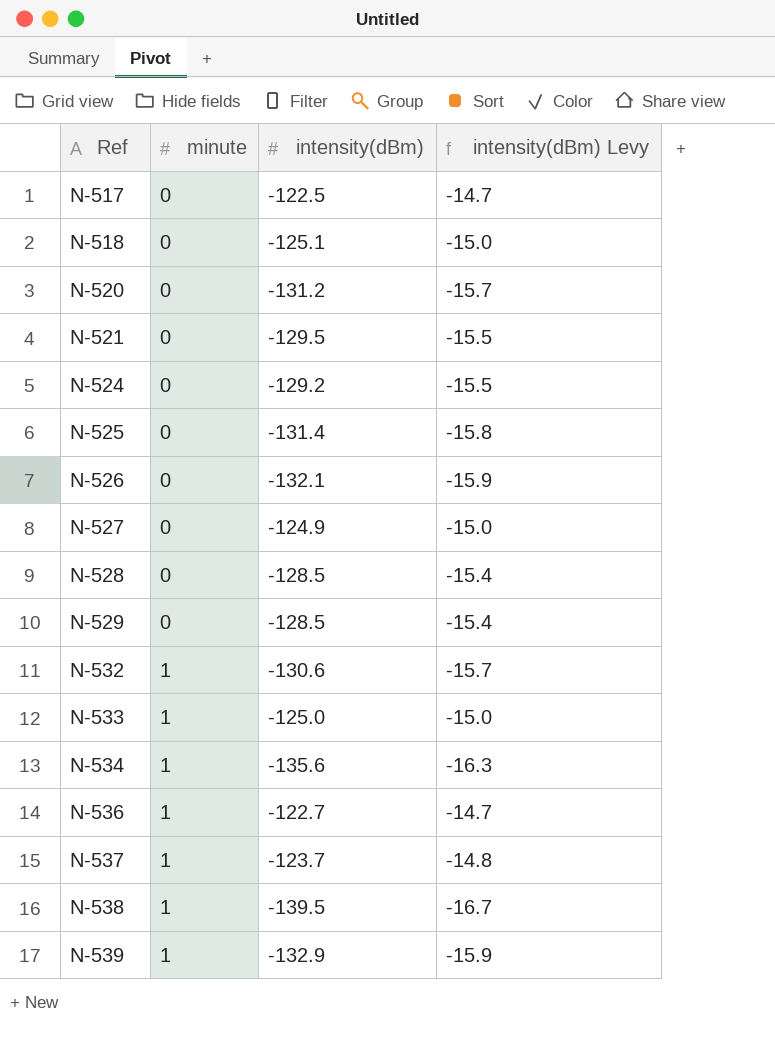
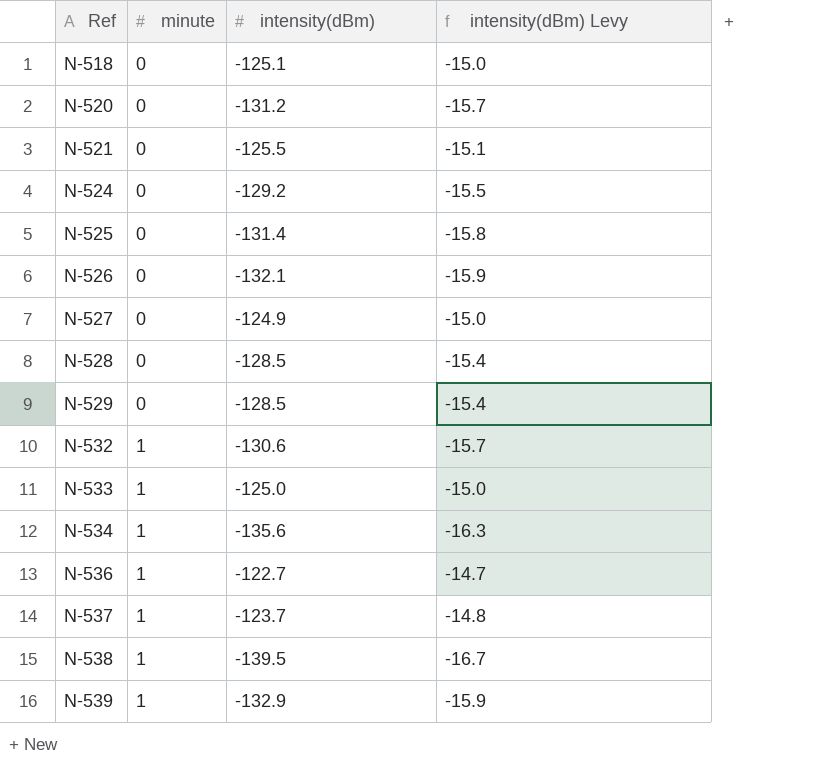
row N-517: 0 | -122.5 | -14.7 -> none
N-521 | intensity(dBm): -129.5 -> -125.5
N-521 | intensity(dBm) Levy: -15.5 -> -15.1

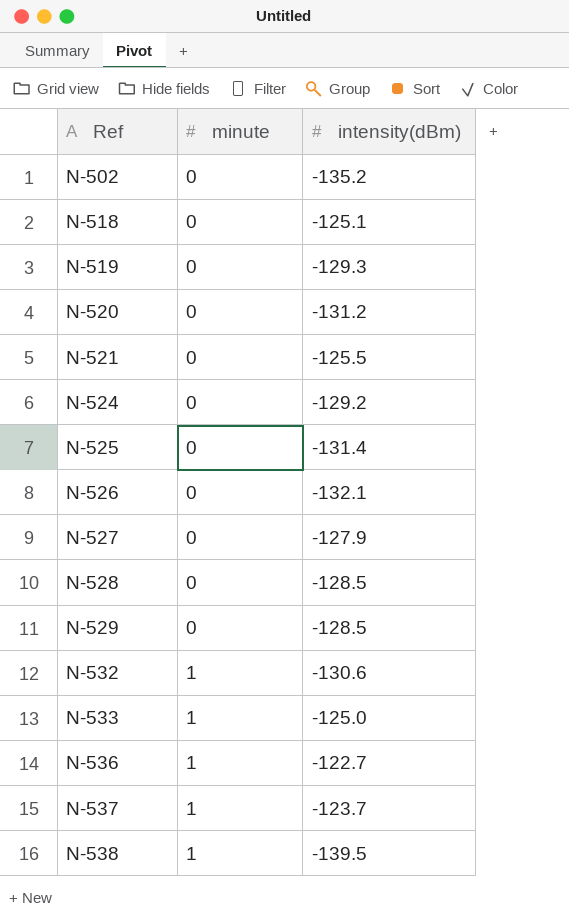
column intensity(dBm) Levy | formula: [intensity(dBm)] * 0.12 -> none
row N-534: 1 | -135.6 | -16.3 -> none
row N-539: 1 | -132.9 | -15.9 -> none
row N-502: none -> 0 | -135.2
row N-519: none -> 0 | -129.3
N-527 | intensity(dBm): -124.9 -> -127.9

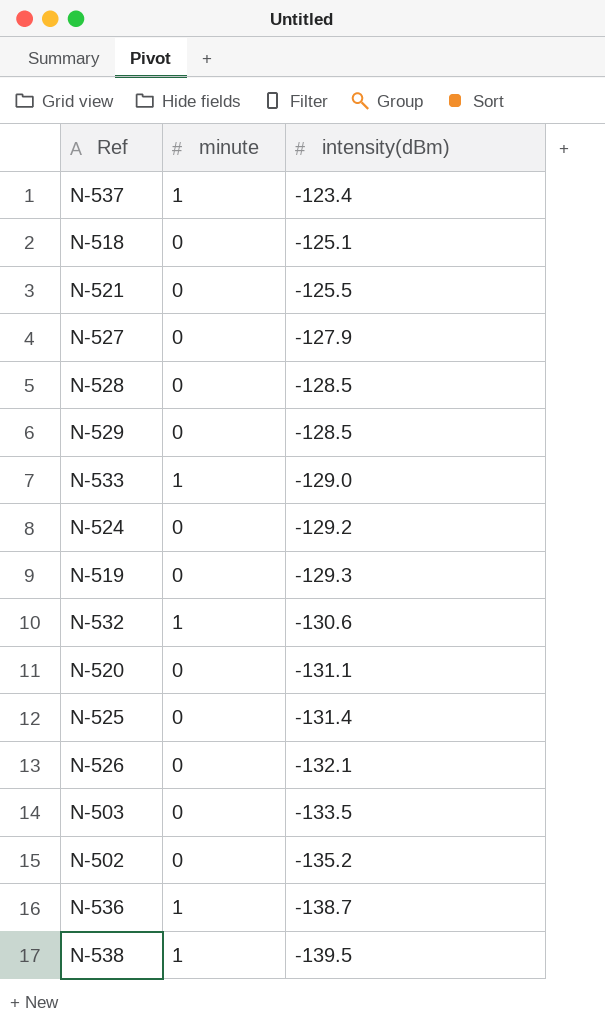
row order: Ref ascending -> intensity(dBm) descending
N-537 | intensity(dBm): -123.7 -> -123.4
N-533 | intensity(dBm): -125.0 -> -129.0
N-520 | intensity(dBm): -131.2 -> -131.1
row N-503: none -> 0 | -133.5
N-536 | intensity(dBm): -122.7 -> -138.7

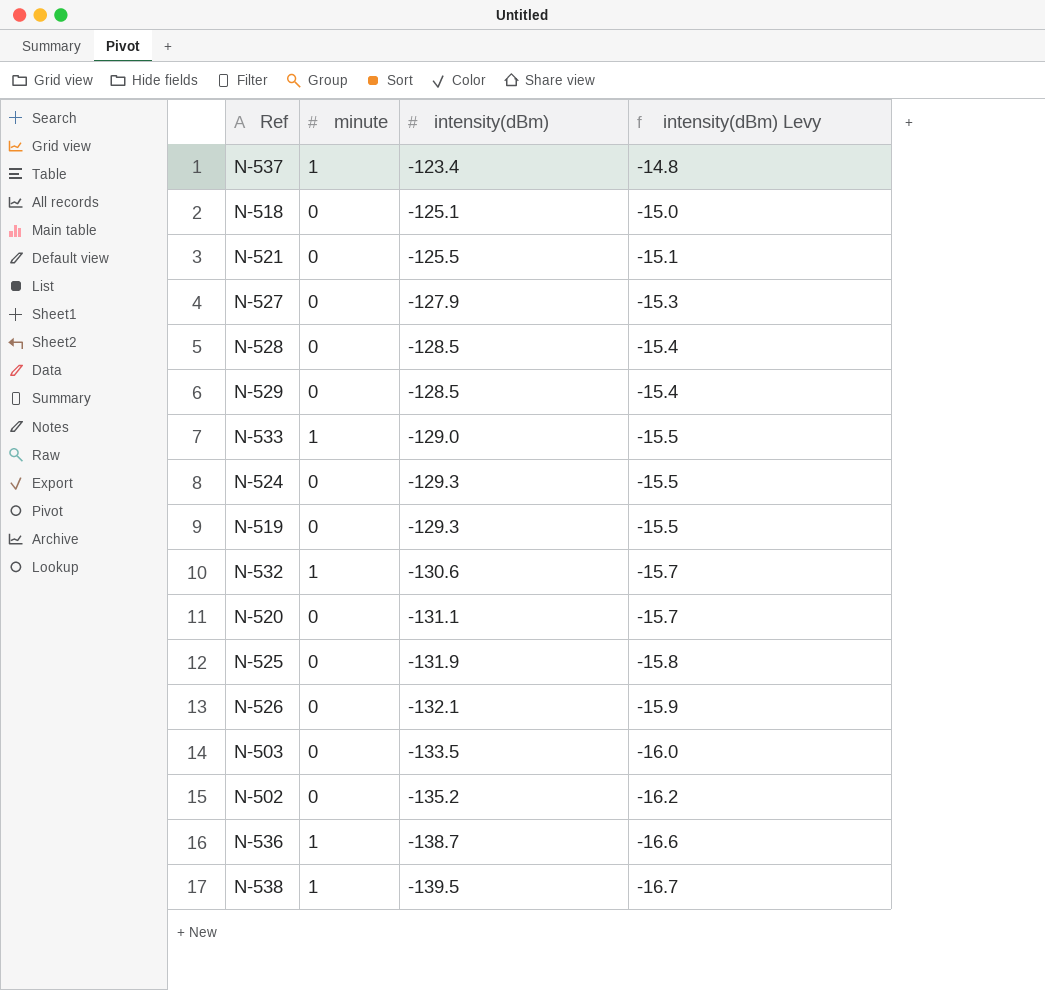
column intensity(dBm) Levy | formula: none -> [intensity(dBm)] * 0.12
N-524 | intensity(dBm): -129.2 -> -129.3
N-525 | intensity(dBm): -131.4 -> -131.9

